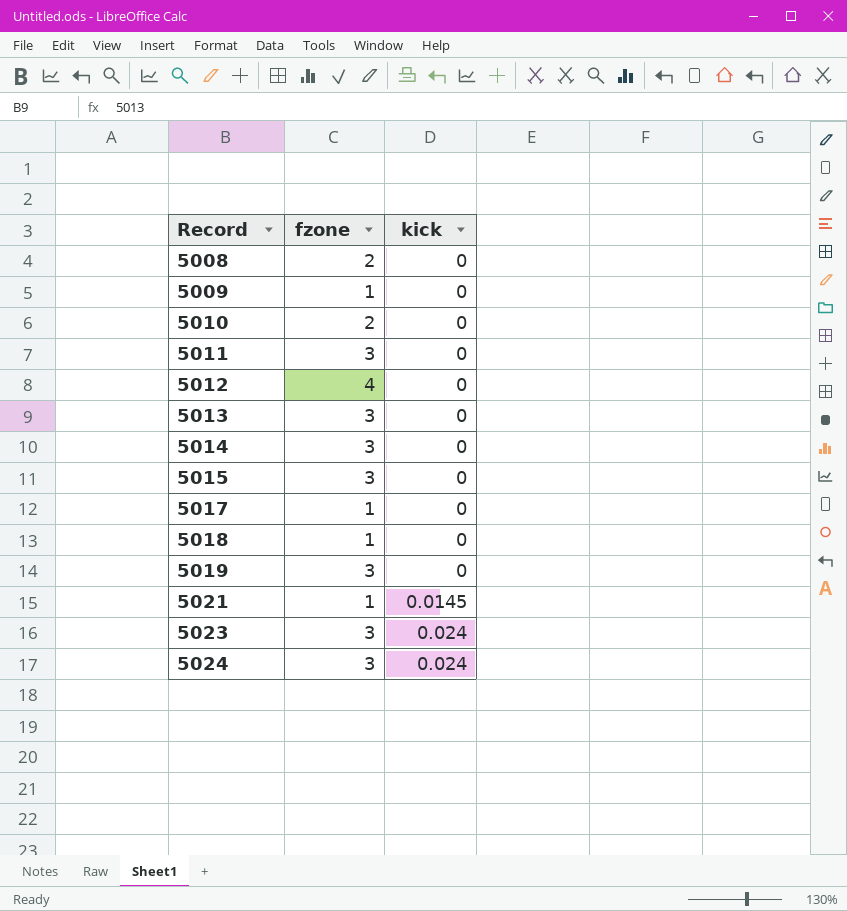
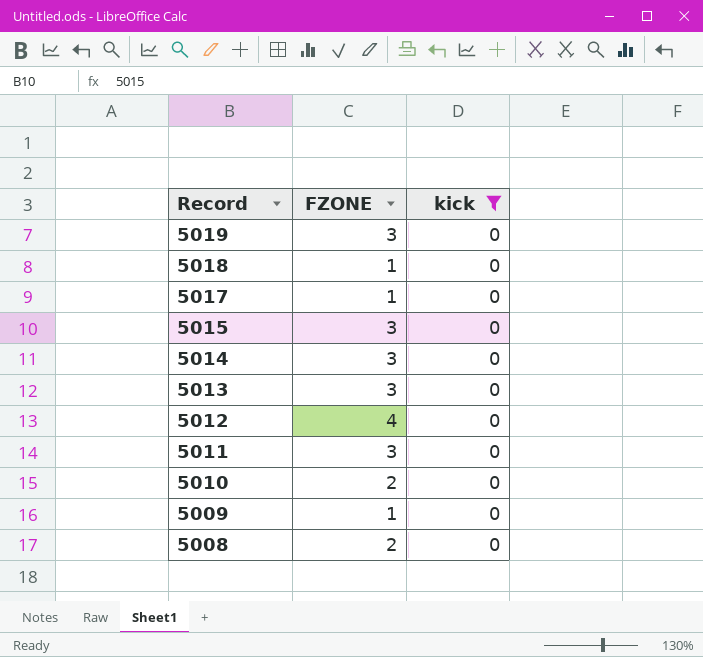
filter: none -> kick = 0
row order: Record ascending -> Record descending
column name: fzone -> FZONE

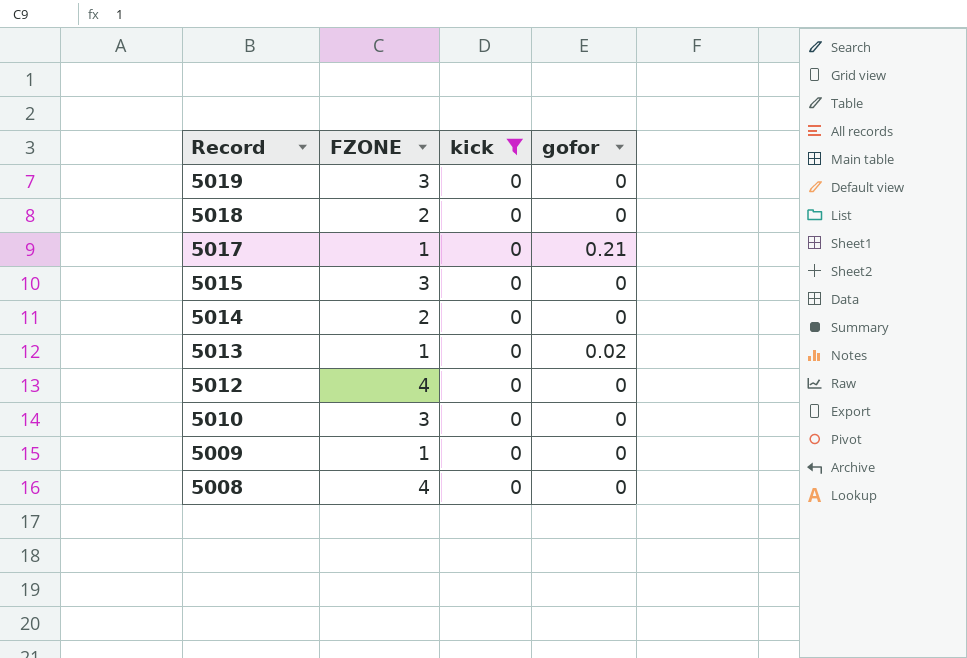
column gofor | position: none -> 4
row 5011: 3 | 0 -> none
5018 | FZONE: 1 -> 2
5014 | FZONE: 3 -> 2
5013 | FZONE: 3 -> 1
5010 | FZONE: 2 -> 3
5008 | FZONE: 2 -> 4

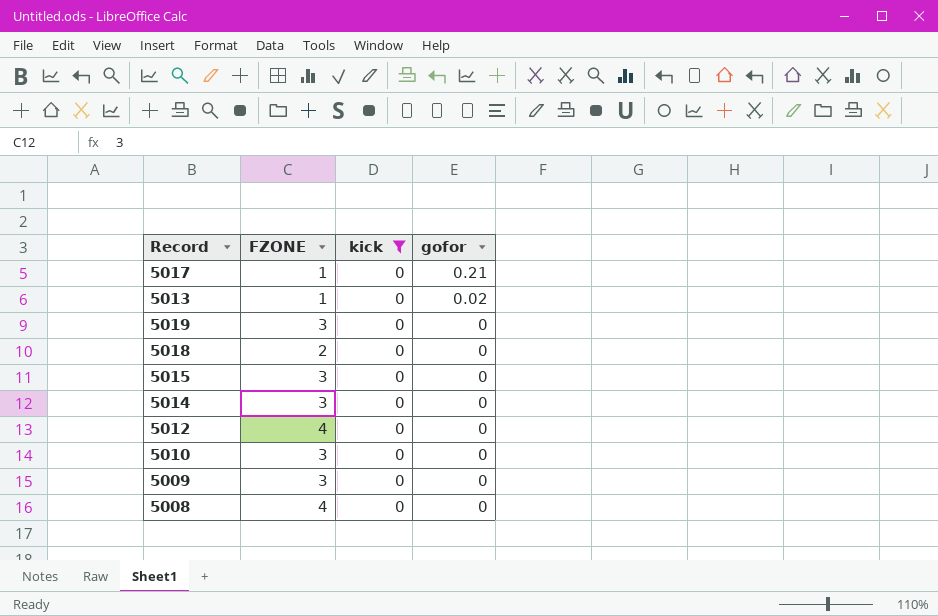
row order: Record descending -> gofor descending
5014 | FZONE: 2 -> 3
5009 | FZONE: 1 -> 3

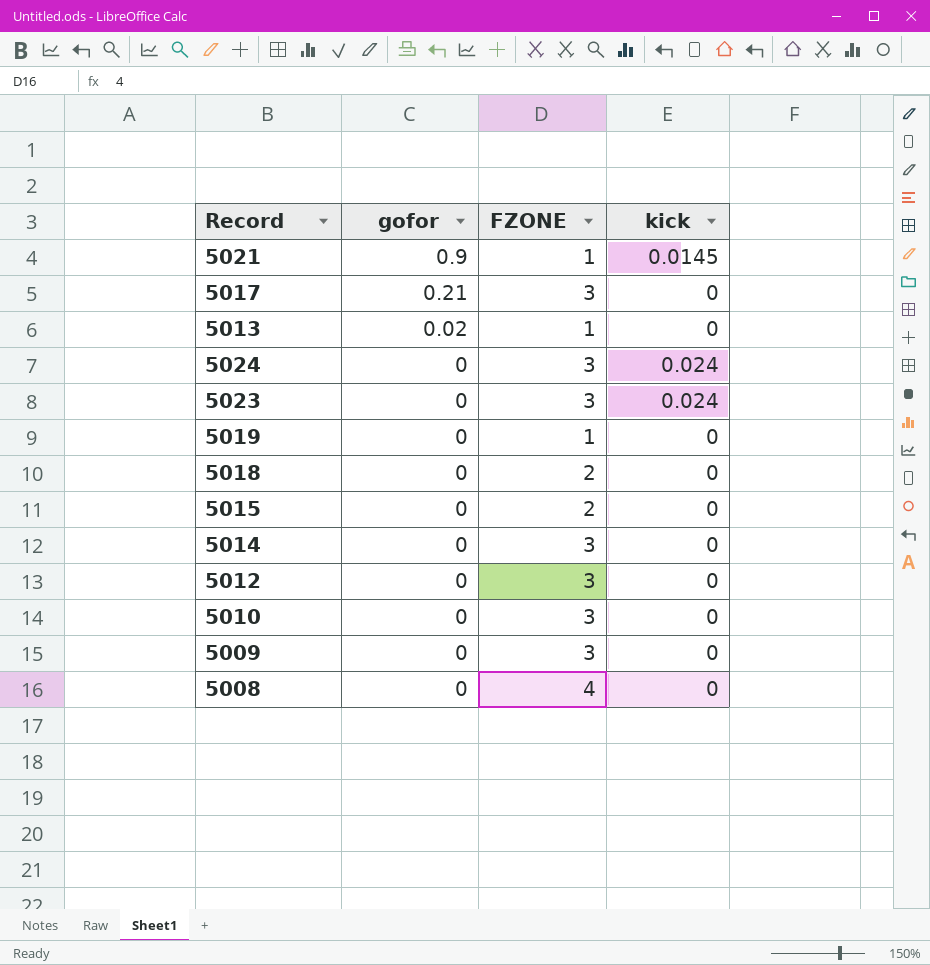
filter: kick = 0 -> none
column gofor | position: 4 -> 2
5017 | FZONE: 1 -> 3
5019 | FZONE: 3 -> 1
5015 | FZONE: 3 -> 2
5012 | FZONE: 4 -> 3

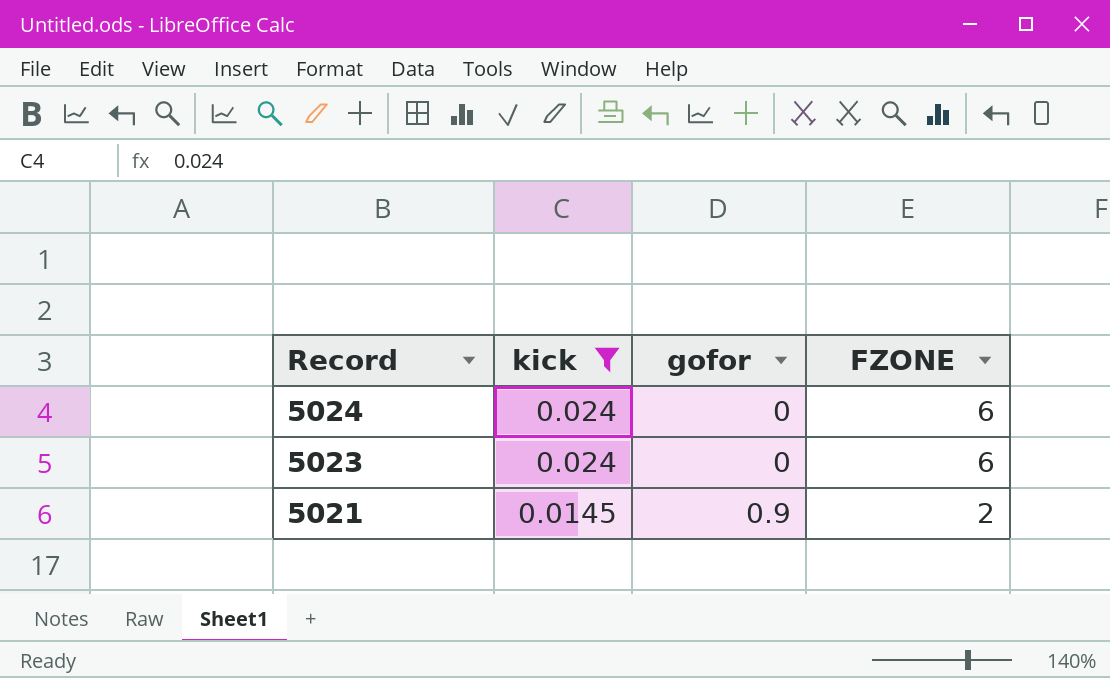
filter: none -> kick != 0
row order: gofor descending -> Record descending
column kick | position: 4 -> 2
5024 | FZONE: 3 -> 6
5023 | FZONE: 3 -> 6
5021 | FZONE: 1 -> 2

